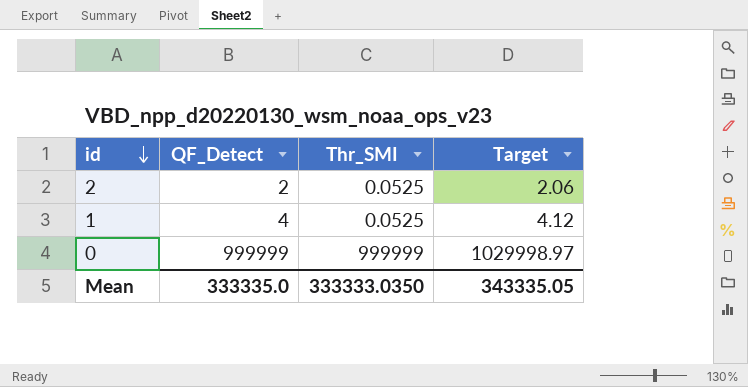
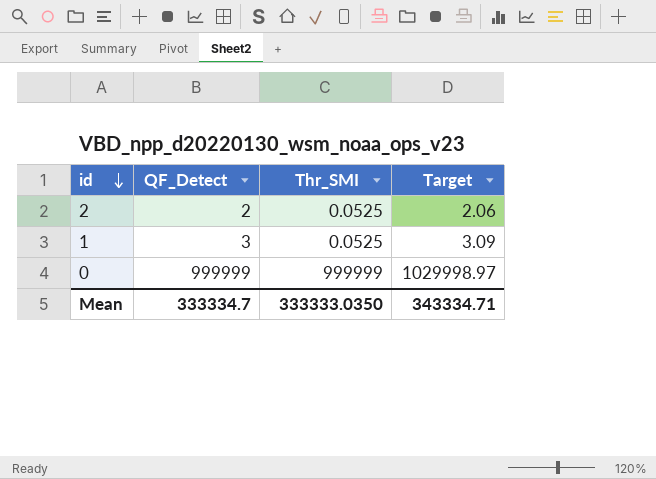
1 | QF_Detect: 4 -> 3
1 | Target: 4.12 -> 3.09
Mean | QF_Detect: 333335.0 -> 333334.7
Mean | Target: 343335.05 -> 343334.71

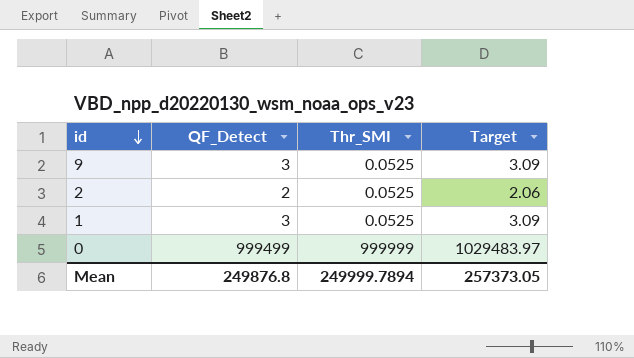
row 9: none -> 3 | 0.0525 | 3.09
0 | QF_Detect: 999999 -> 999499
0 | Target: 1029998.97 -> 1029483.97
Mean | QF_Detect: 333334.7 -> 249876.8
Mean | Thr_SMI: 333333.0350 -> 249999.7894
Mean | Target: 343334.71 -> 257373.05

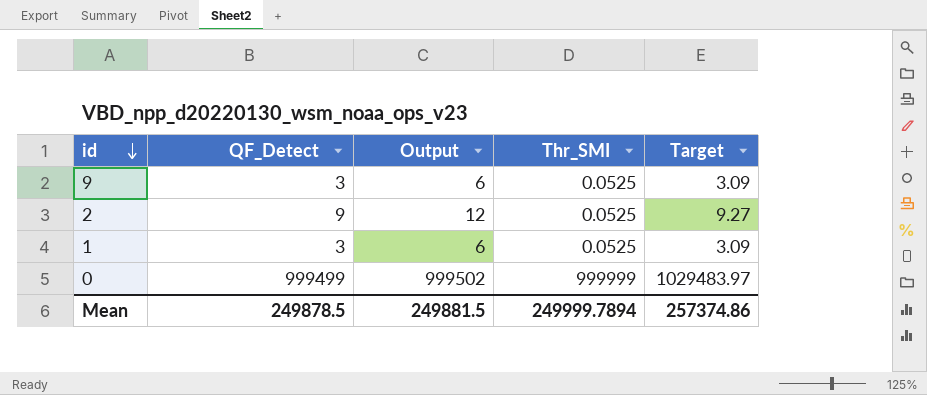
column Output | formula: none -> [QF_Detect] + 3
2 | QF_Detect: 2 -> 9
2 | Target: 2.06 -> 9.27
Mean | QF_Detect: 249876.8 -> 249878.5
Mean | Target: 257373.05 -> 257374.86

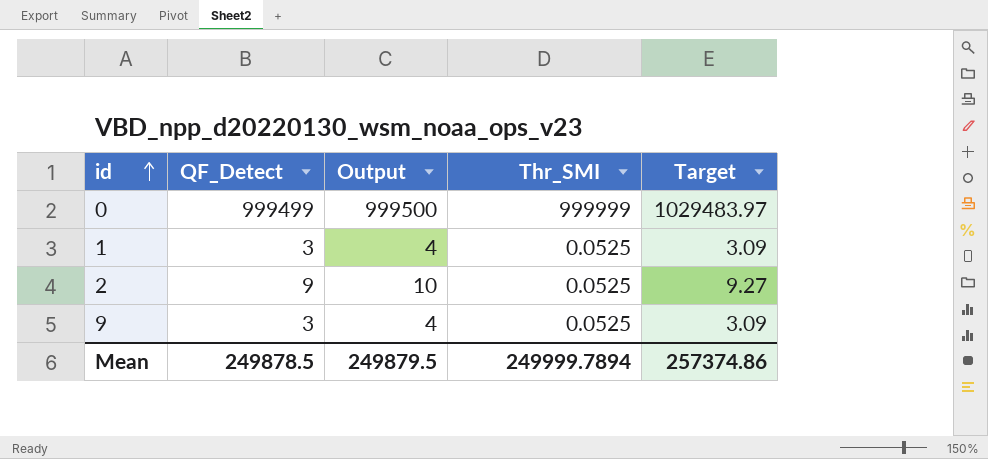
row order: id descending -> id ascending
column Output | formula: [QF_Detect] + 3 -> [QF_Detect] + 1
Mean | Output: 249881.5 -> 249879.5

